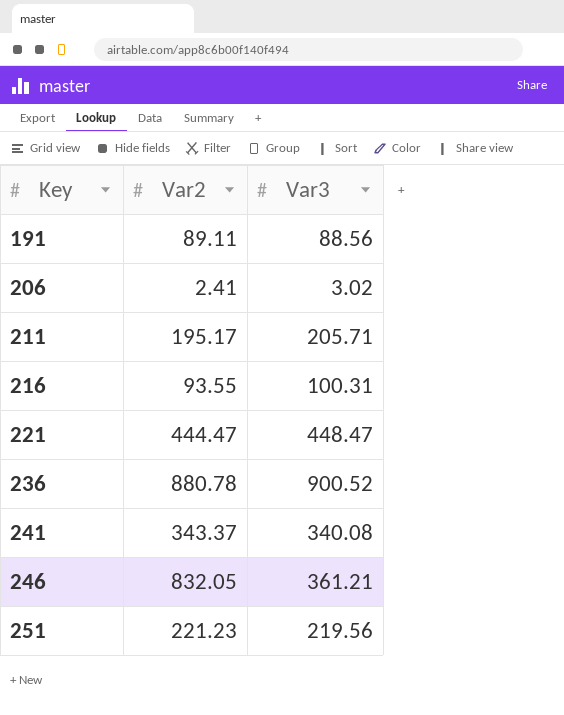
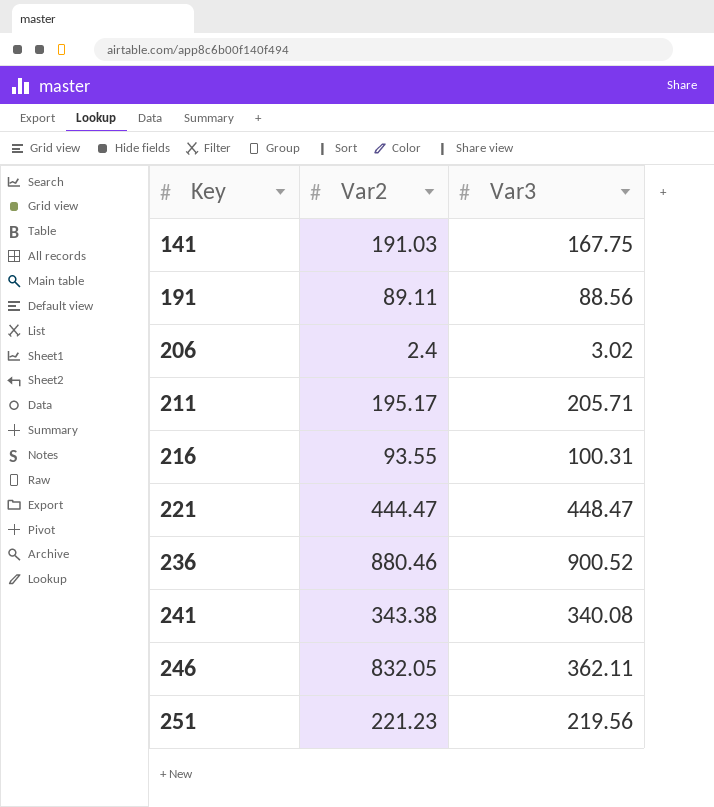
row 141: none -> 191.03 | 167.75
206 | Var2: 2.41 -> 2.4
236 | Var2: 880.78 -> 880.46
241 | Var2: 343.37 -> 343.38
246 | Var3: 361.21 -> 362.11

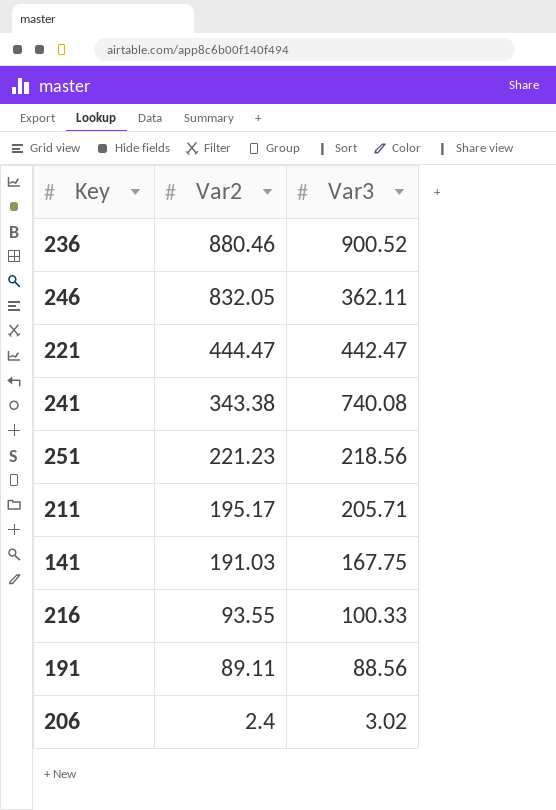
row order: Key ascending -> Var2 descending
221 | Var3: 448.47 -> 442.47
241 | Var3: 340.08 -> 740.08
251 | Var3: 219.56 -> 218.56
216 | Var3: 100.31 -> 100.33

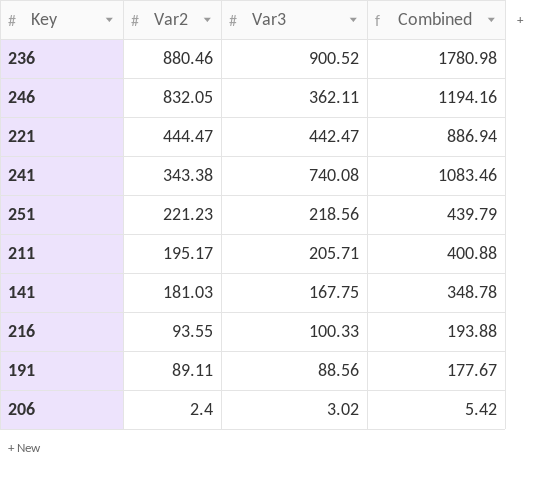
column Combined | formula: none -> [Var2] + [Var3]
141 | Var2: 191.03 -> 181.03

